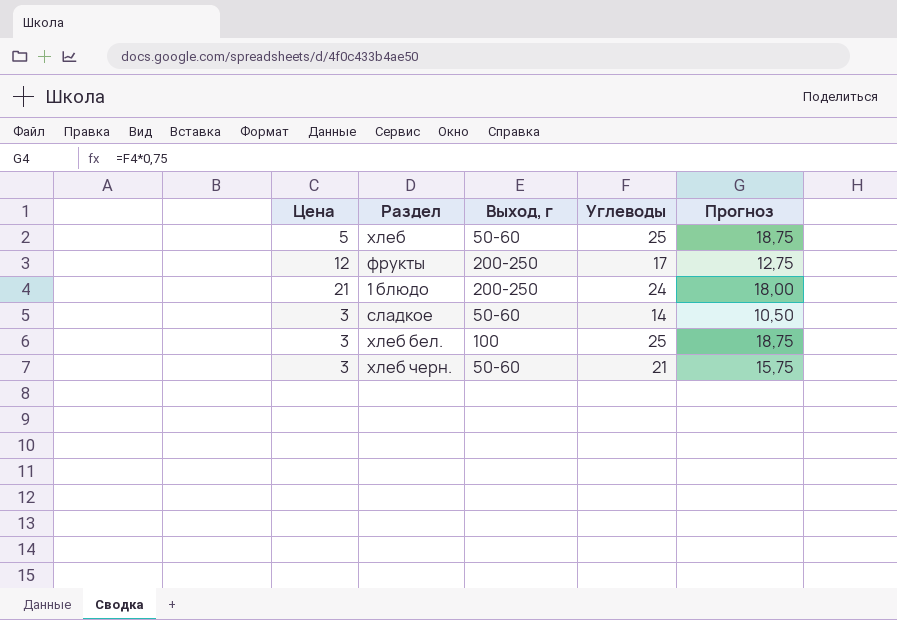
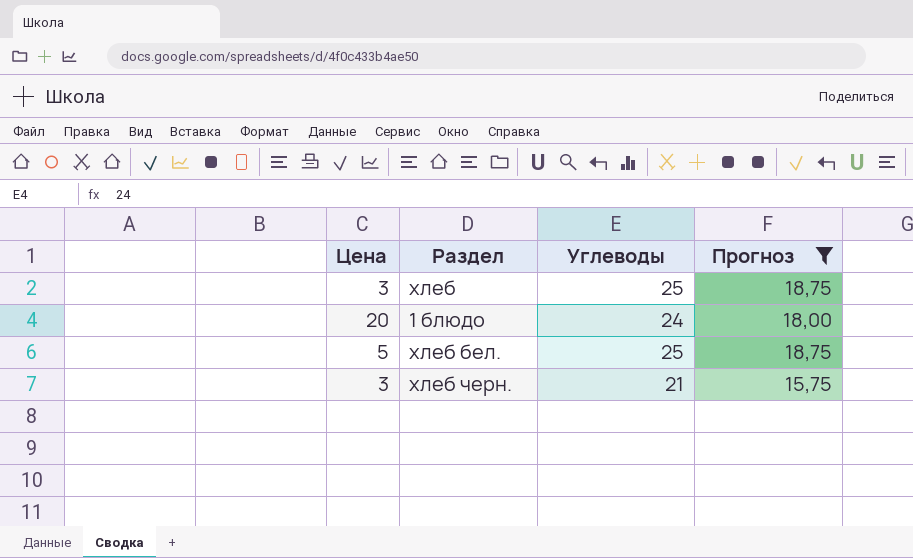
filter: none -> Прогноз >= 15,75
column Выход, г | position: 3 -> none
хлеб | Цена: 5 -> 3
1 блюдо | Цена: 21 -> 20
хлеб бел. | Цена: 3 -> 5

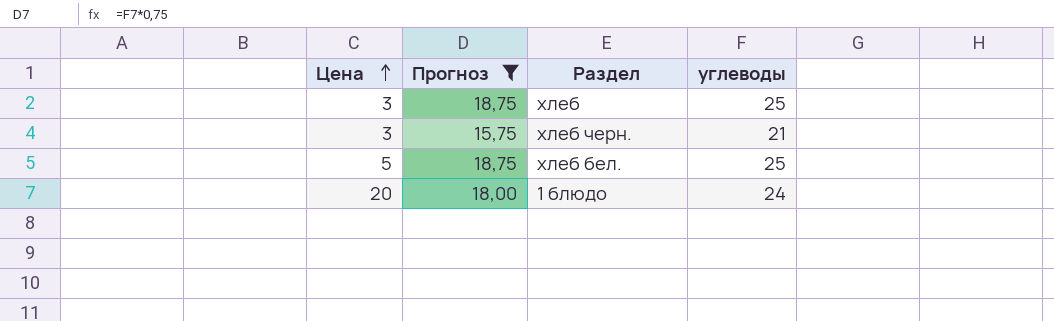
row order: none -> Цена ascending
column Прогноз | position: 4 -> 2
column name: Углеводы -> углеводы

